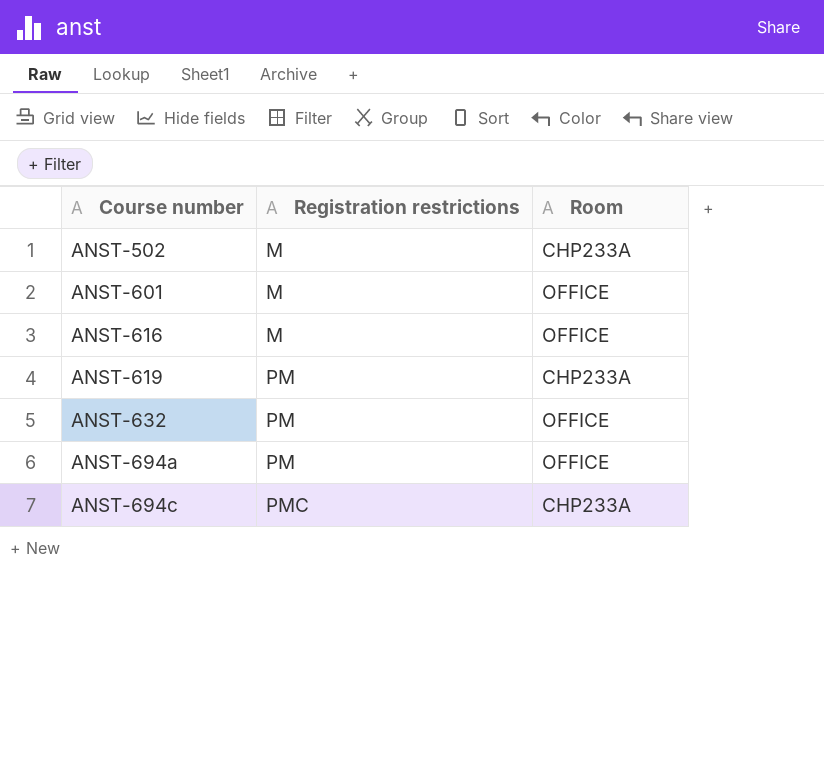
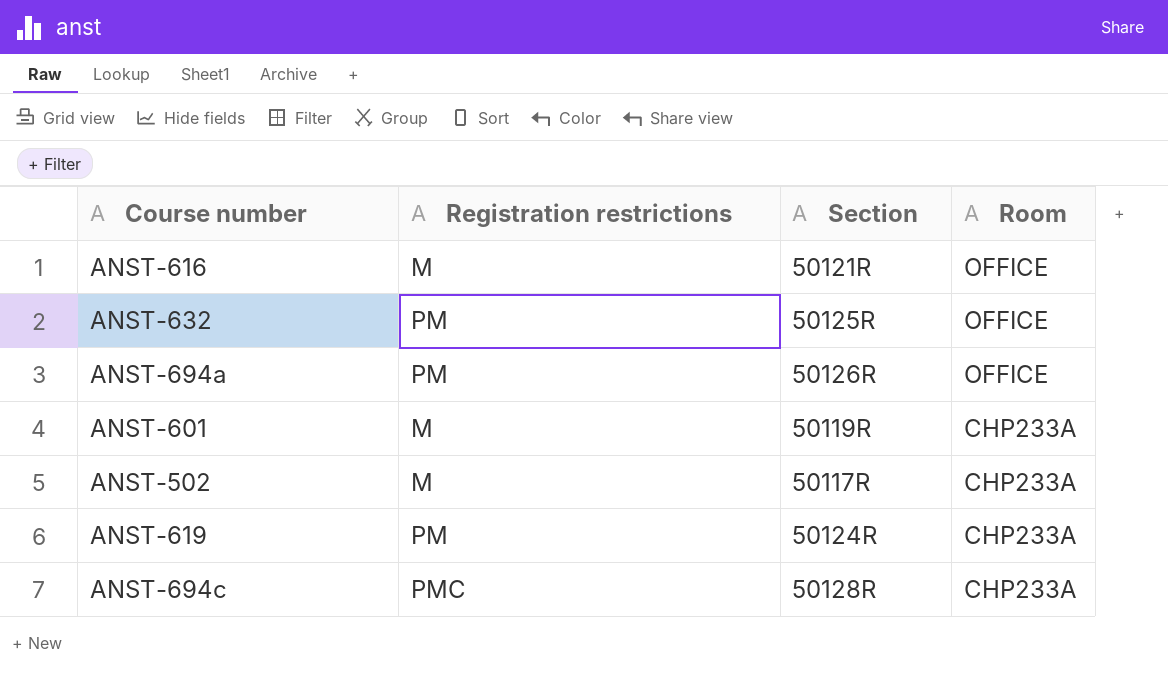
row order: Course number ascending -> Room descending
column Section | position: none -> 3
ANST-601 | Room: OFFICE -> CHP233A

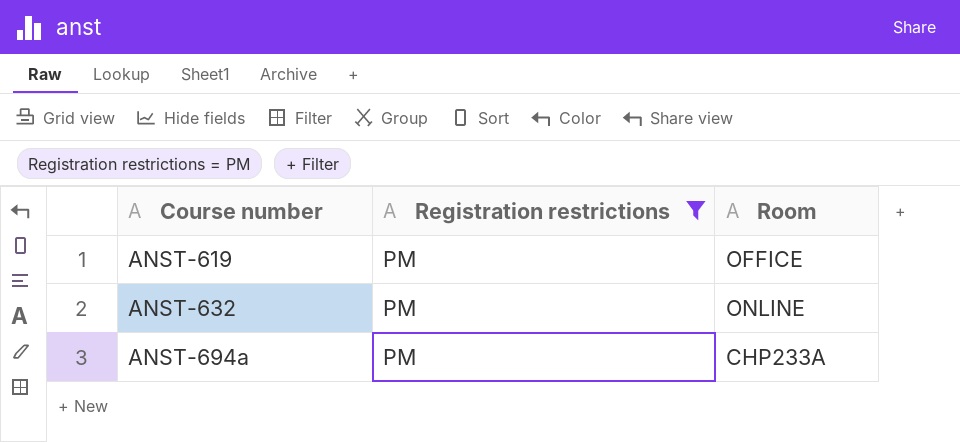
filter: none -> Registration restrictions = PM
row order: Room descending -> Course number ascending
column Section | position: 3 -> none
ANST-619 | Room: CHP233A -> OFFICE
ANST-632 | Room: OFFICE -> ONLINE
ANST-694a | Room: OFFICE -> CHP233A

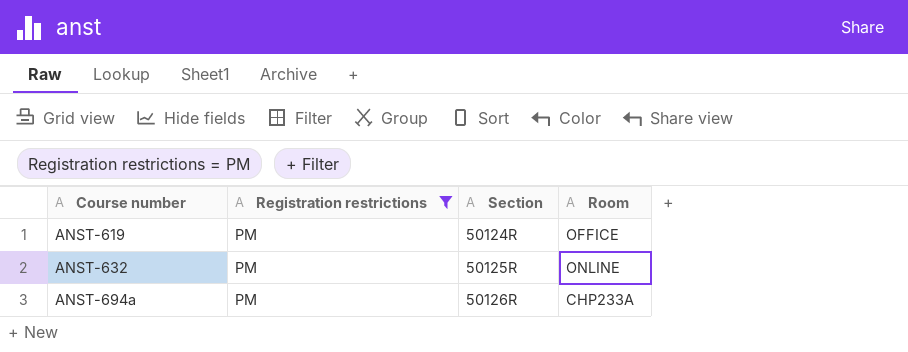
column Section | position: none -> 3

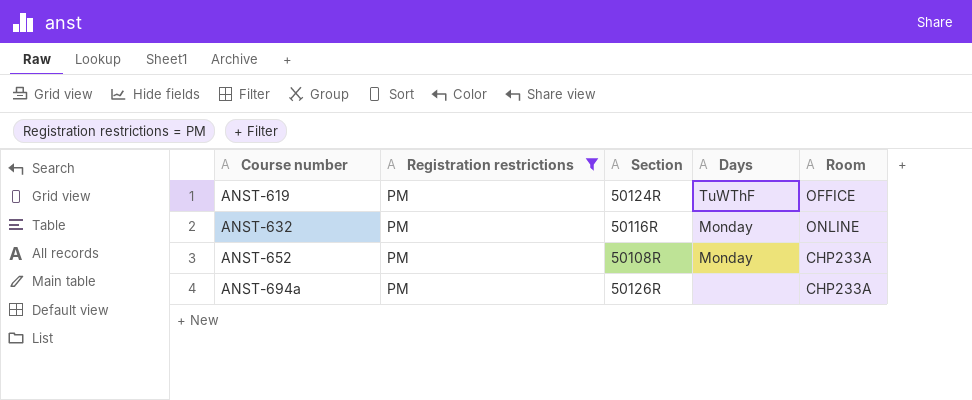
column Days | position: none -> 4
ANST-632 | Section: 50125R -> 50116R
row ANST-652: none -> PM | 50108R | Monday | CHP233A

